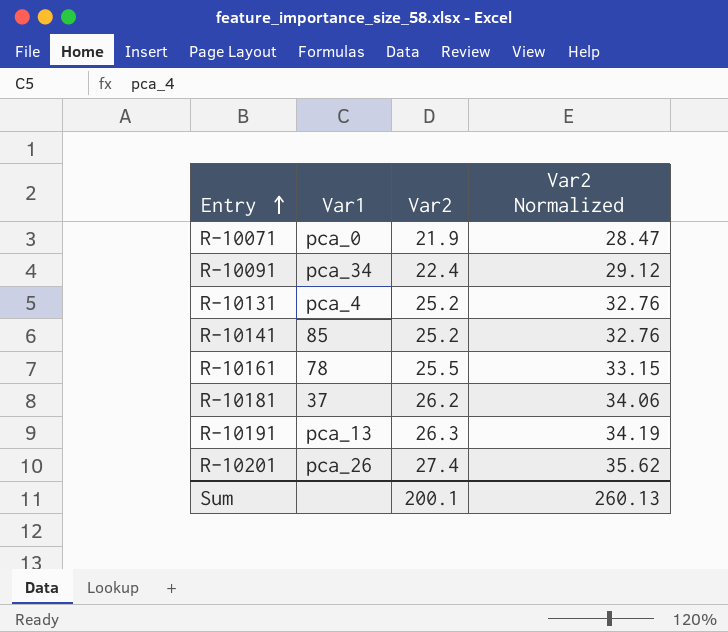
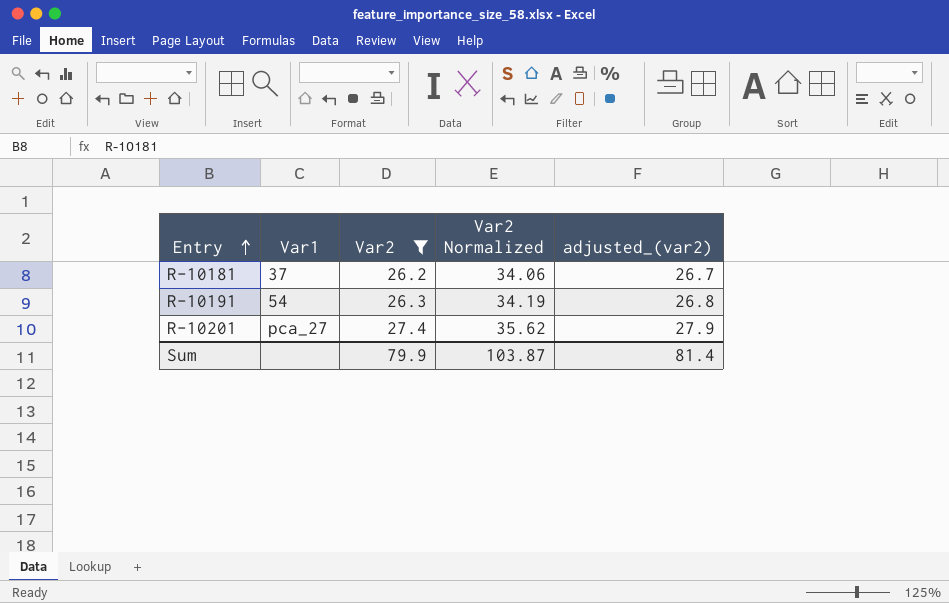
filter: none -> Var2 >= 26.2
column adjusted_(var2) | formula: none -> [Var2] * 1.02
R-10191 | Var1: pca_13 -> 54
R-10201 | Var1: pca_26 -> pca_27
Sum | Var2: 200.1 -> 79.9
Sum | Var2 Normalized: 260.13 -> 103.87

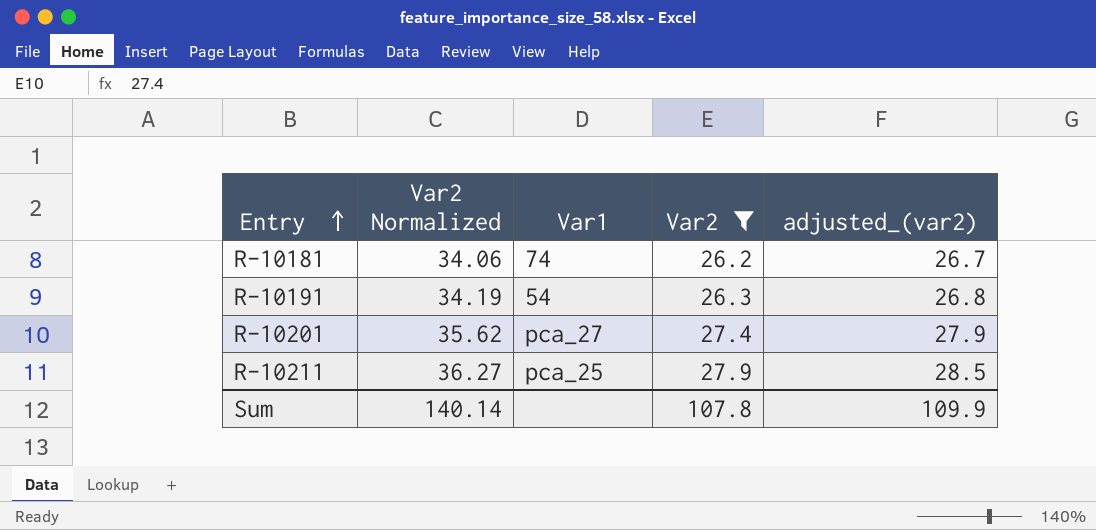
column Var2 Normalized | position: 4 -> 2
R-10181 | Var1: 37 -> 74
row R-10211: none -> 36.27 | pca_25 | 27.9 | 28.5
Sum | Var2 Normalized: 103.87 -> 140.14
Sum | Var2: 79.9 -> 107.8
Sum | adjusted_(var2): 81.4 -> 109.9

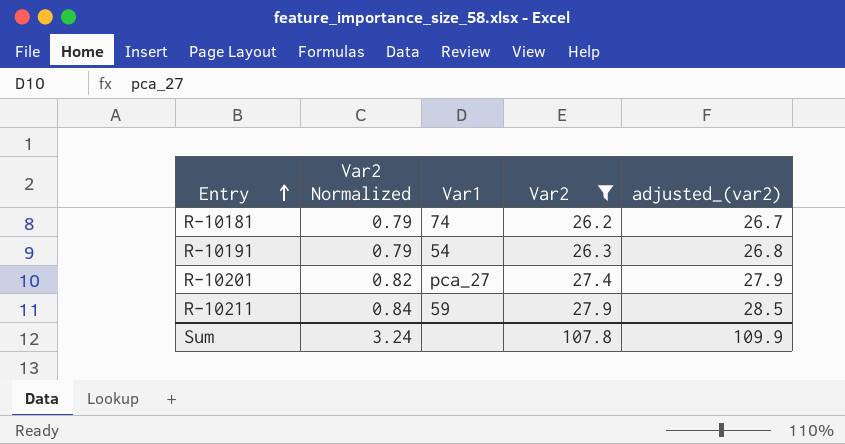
column Var2 Normalized | formula: [Var2] * 1.3 -> [Var2] * 0.03
R-10211 | Var1: pca_25 -> 59
Sum | Var2 Normalized: 140.14 -> 3.24

